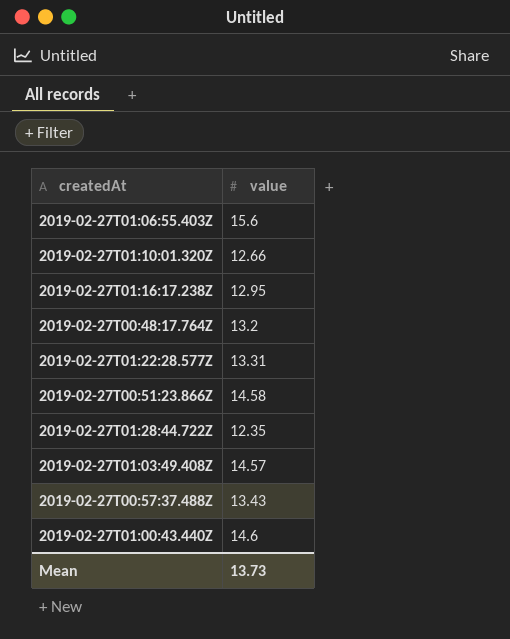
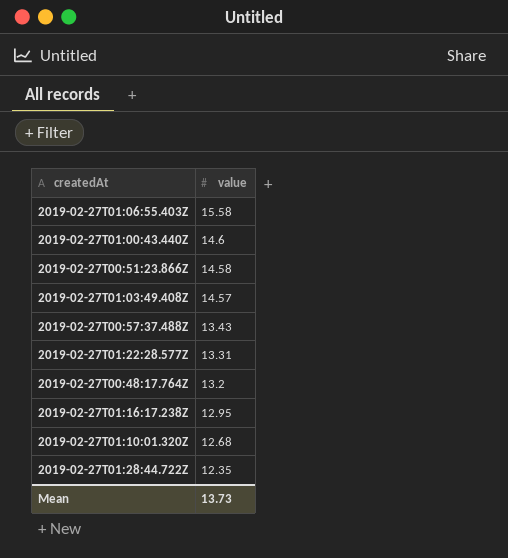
row order: none -> value descending
2019-02-27T01:06:55.403Z | value: 15.6 -> 15.58
2019-02-27T01:10:01.320Z | value: 12.66 -> 12.68

